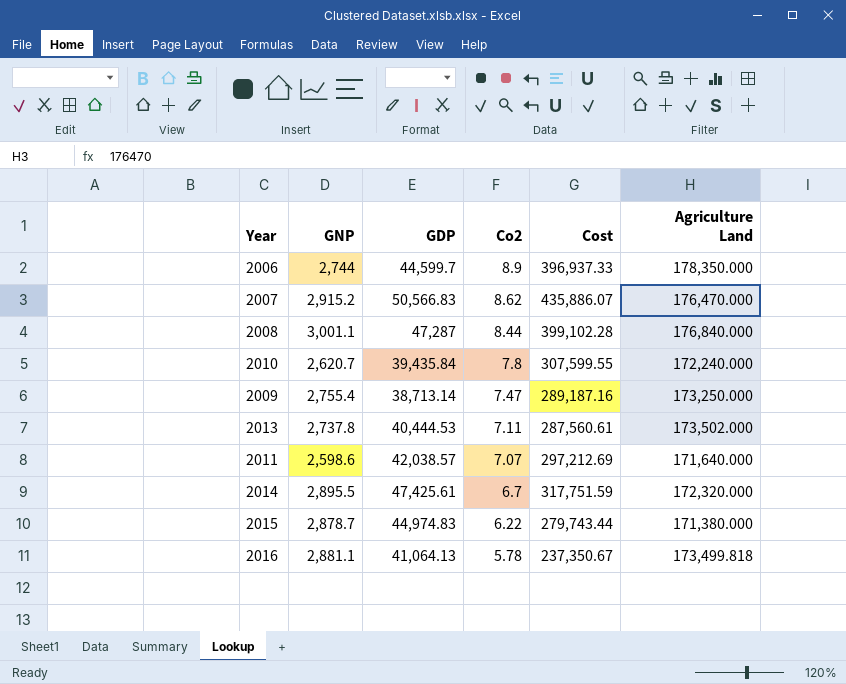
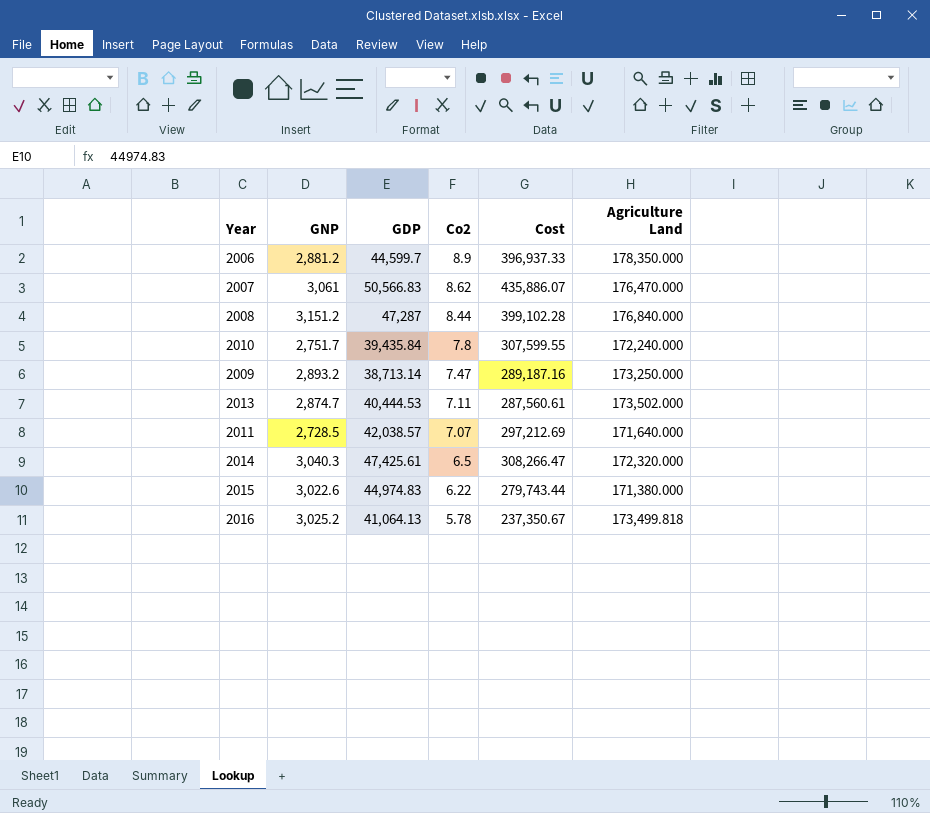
2006 | GNP: 2,744 -> 2,881.2
2007 | GNP: 2,915.2 -> 3,061
2008 | GNP: 3,001.1 -> 3,151.2
2010 | GNP: 2,620.7 -> 2,751.7
2009 | GNP: 2,755.4 -> 2,893.2
2013 | GNP: 2,737.8 -> 2,874.7
2011 | GNP: 2,598.6 -> 2,728.5
2014 | GNP: 2,895.5 -> 3,040.3
2014 | Co2: 6.7 -> 6.5
2014 | Cost: 317,751.59 -> 308,266.47
2015 | GNP: 2,878.7 -> 3,022.6
2016 | GNP: 2,881.1 -> 3,025.2

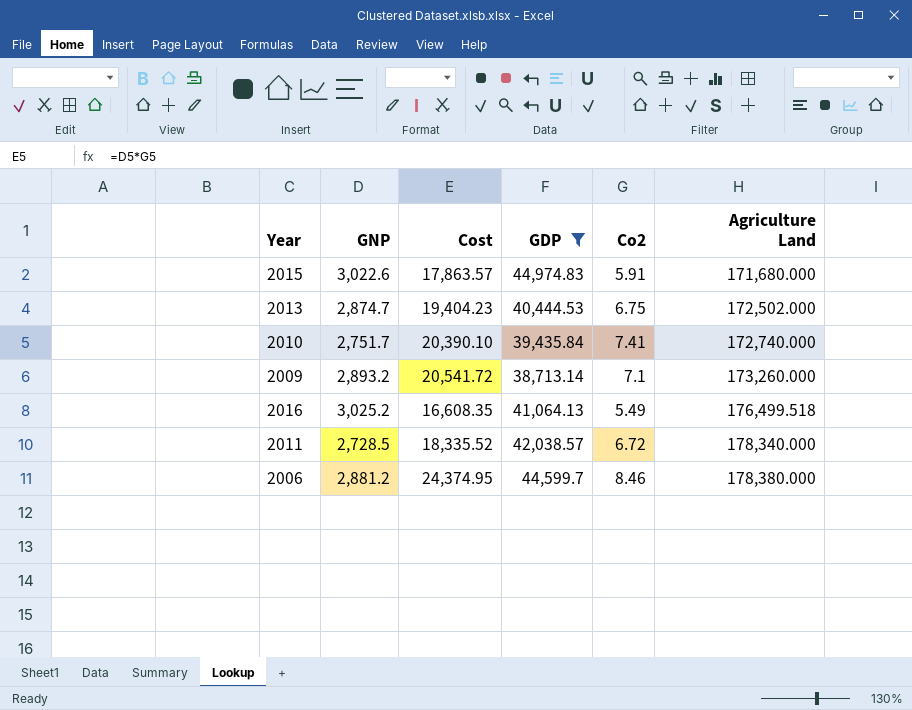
filter: none -> GDP <= 44,974.83
row order: Co2 descending -> Agriculture Land ascending
column Cost | formula: [GDP] * [Co2] -> [GNP] * [Co2]
column Cost | position: 5 -> 3
2015 | Co2: 6.22 -> 5.91
2015 | Agriculture Land: 171,380.000 -> 171,680.000
2013 | Co2: 7.11 -> 6.75
2013 | Agriculture Land: 173,502.000 -> 172,502.000
2010 | Co2: 7.8 -> 7.41
2010 | Agriculture Land: 172,240.000 -> 172,740.000
2009 | Co2: 7.47 -> 7.1
2009 | Agriculture Land: 173,250.000 -> 173,260.000
2016 | Co2: 5.78 -> 5.49
2016 | Agriculture Land: 173,499.818 -> 176,499.518
2011 | Co2: 7.07 -> 6.72
2011 | Agriculture Land: 171,640.000 -> 178,340.000
2006 | Co2: 8.9 -> 8.46
2006 | Agriculture Land: 178,350.000 -> 178,380.000

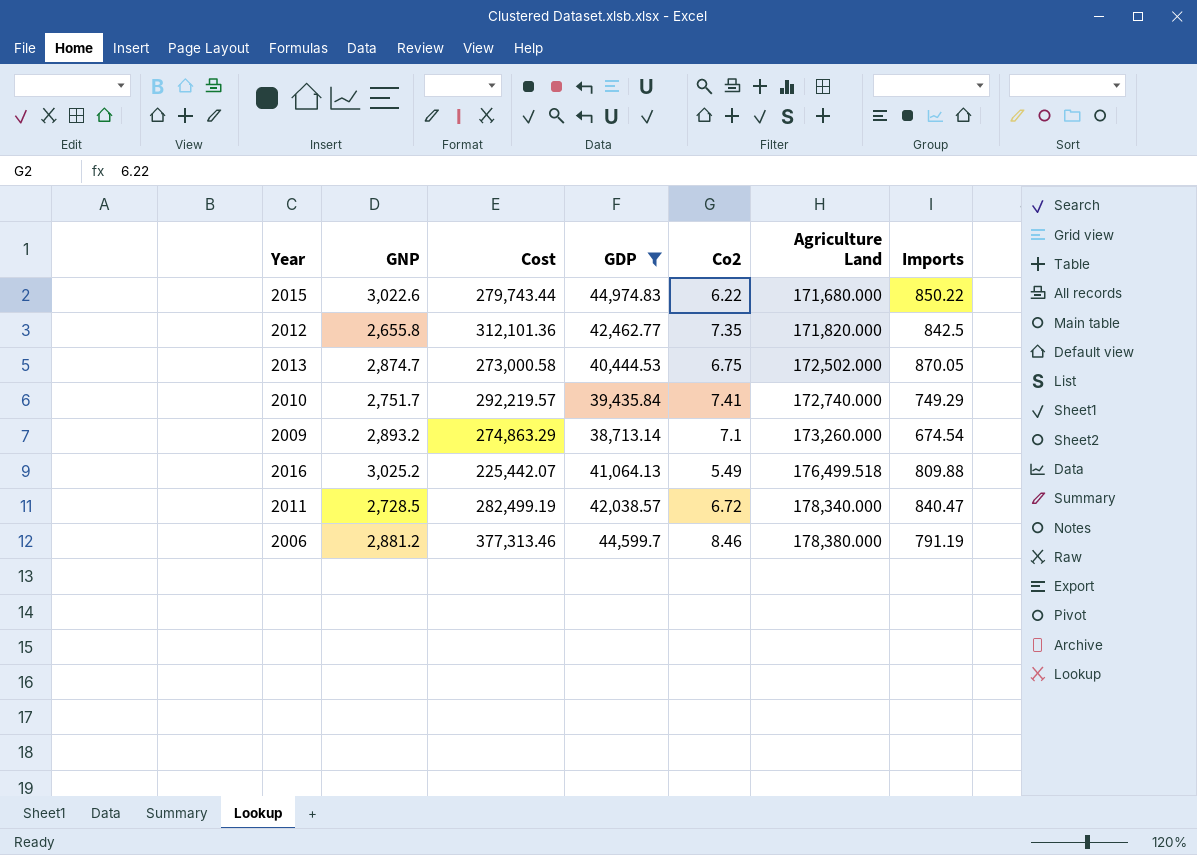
column Cost | formula: [GNP] * [Co2] -> [GDP] * [Co2]
column Imports | position: none -> 7
2015 | Co2: 5.91 -> 6.22
row 2012: none -> 2,655.8 | 312,101.36 | 42,462.77 | 7.35 | 171,820.000 | 842.5

